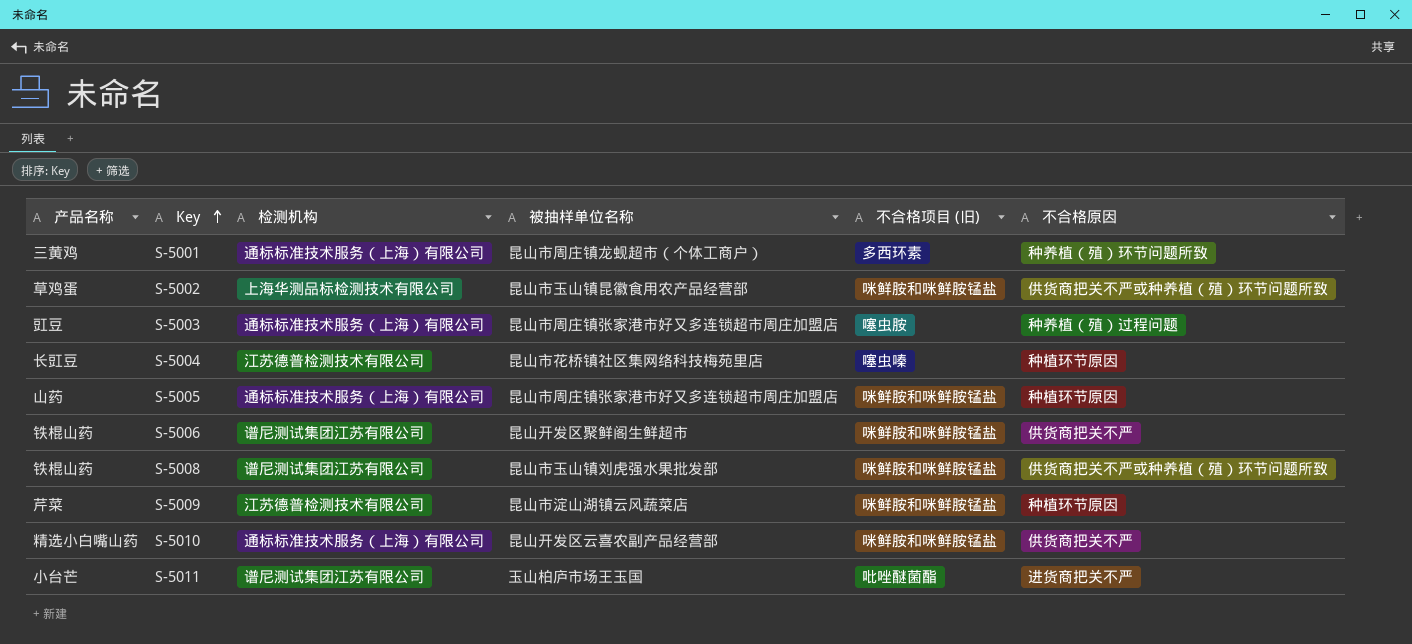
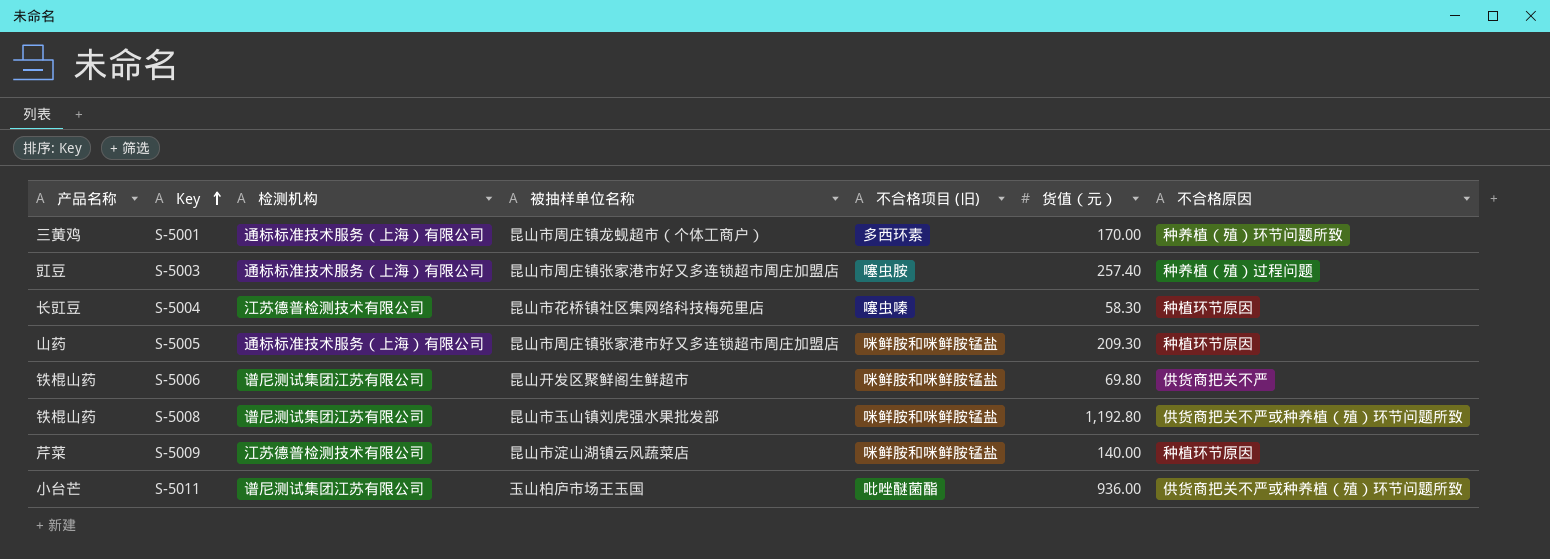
column 货值（元） | position: none -> 6
row S-5002: 草鸡蛋 | 上海华测品标检测技术有限公司 | 昆山市玉山镇昆徽食用农产品经营部 | 咪鲜胺和咪鲜胺锰盐 | 供货商把关不严或种养植（殖）环节问题所致 -> none
row S-5010: 精选小白嘴山药 | 通标标准技术服务（上海）有限公司 | 昆山开发区云喜农副产品经营部 | 咪鲜胺和咪鲜胺锰盐 | 供货商把关不严 -> none
S-5011 | 不合格原因: 进货商把关不严 -> 供货商把关不严或种养植（殖）环节问题所致

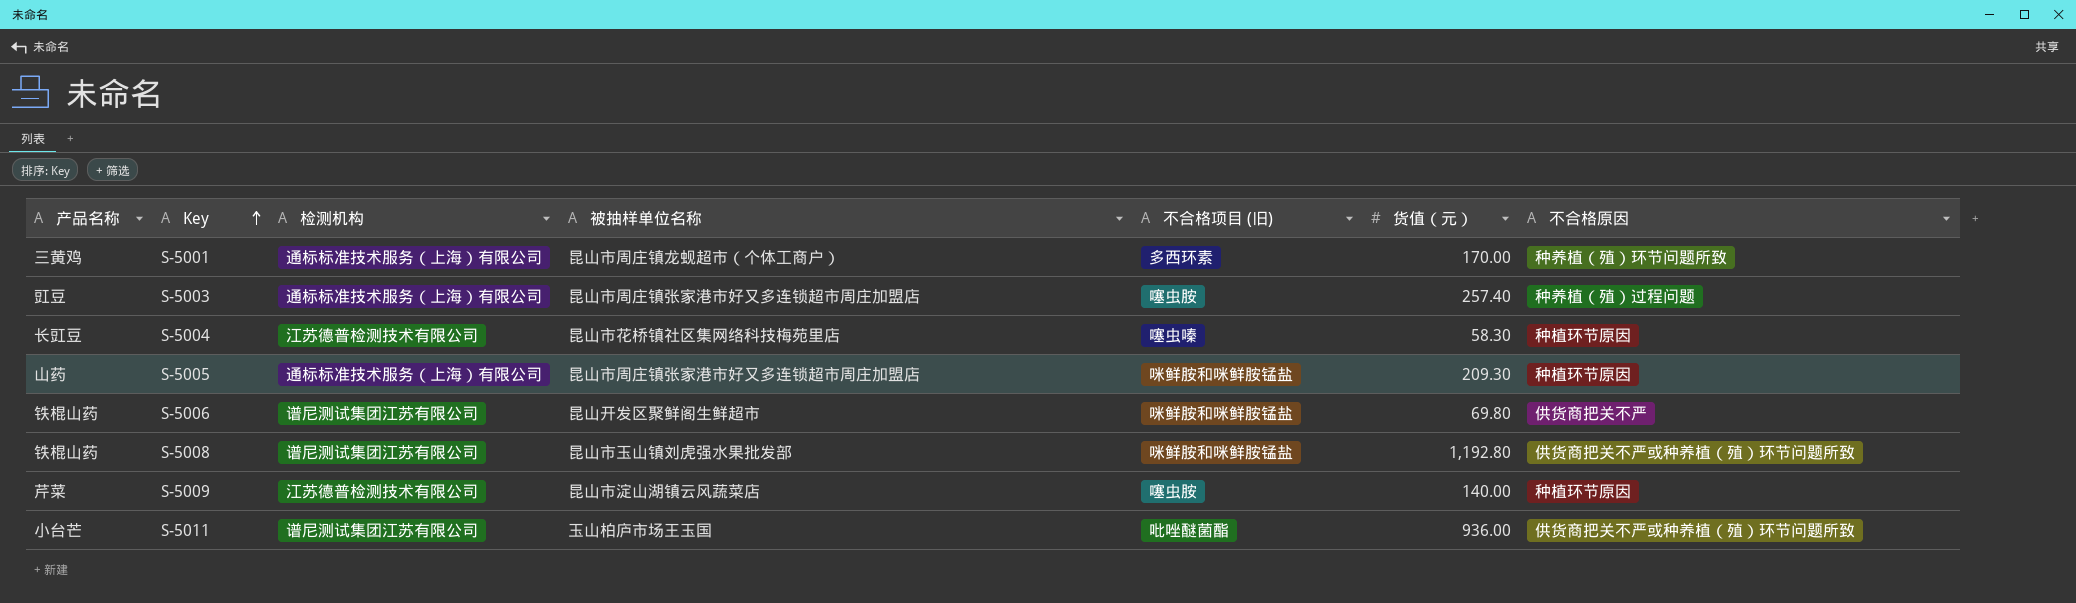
S-5009 | 不合格项目 (旧): 咪鲜胺和咪鲜胺锰盐 -> 噻虫胺

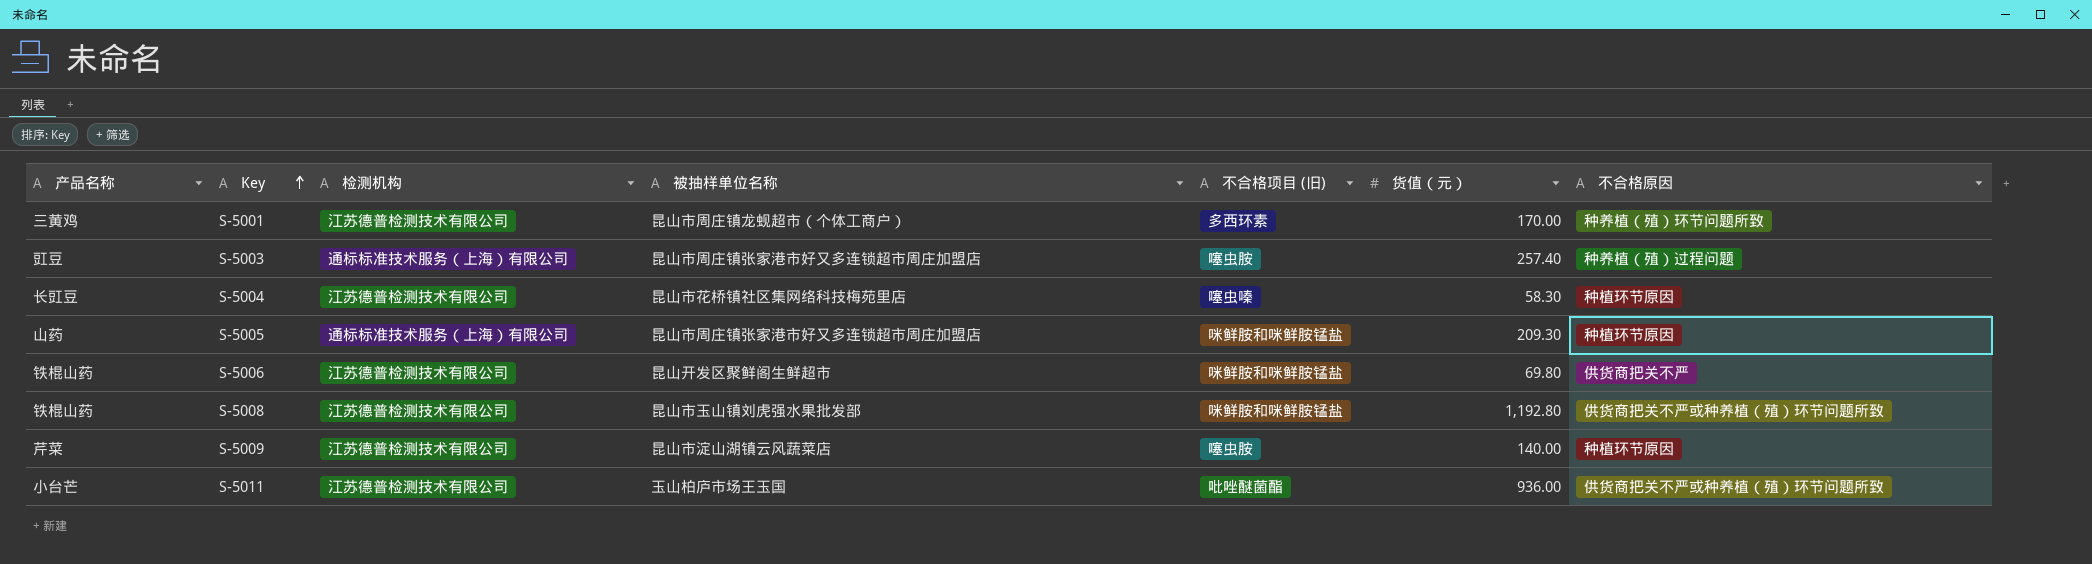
S-5001 | 检测机构: 通标标准技术服务（上海）有限公司 -> 江苏德普检测技术有限公司
S-5006 | 检测机构: 谱尼测试集团江苏有限公司 -> 江苏德普检测技术有限公司
S-5008 | 检测机构: 谱尼测试集团江苏有限公司 -> 江苏德普检测技术有限公司
S-5011 | 检测机构: 谱尼测试集团江苏有限公司 -> 江苏德普检测技术有限公司

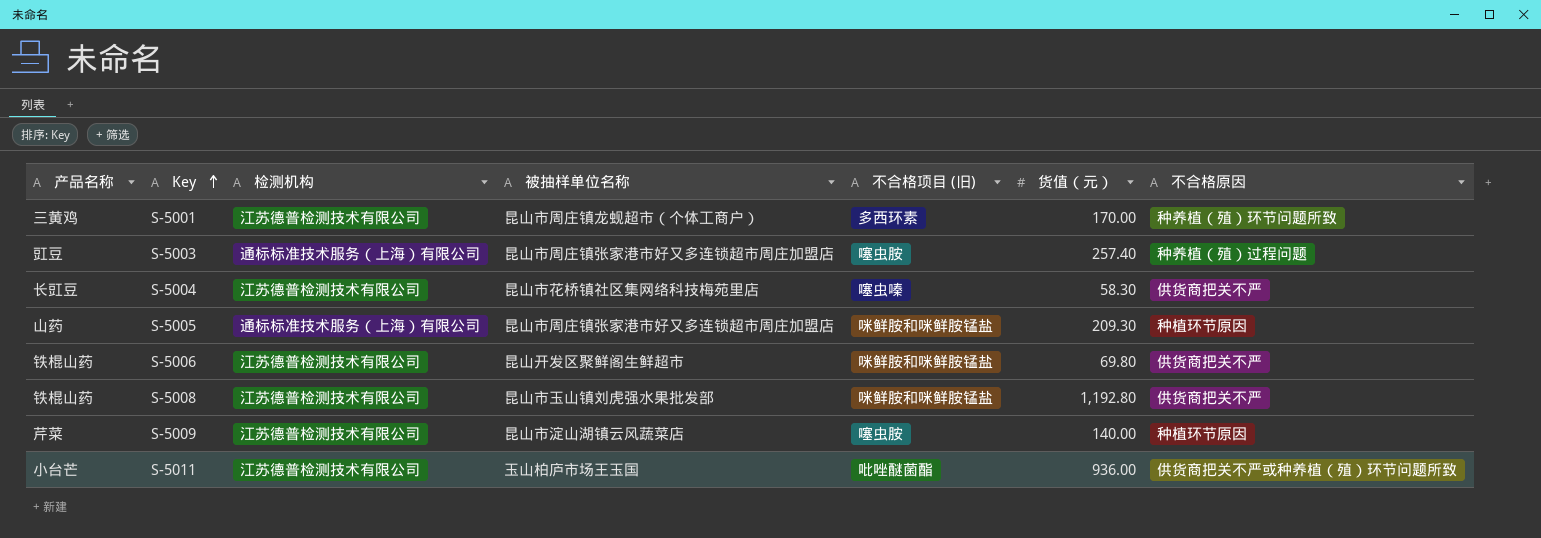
S-5004 | 不合格原因: 种植环节原因 -> 供货商把关不严
S-5008 | 不合格原因: 供货商把关不严或种养植（殖）环节问题所致 -> 供货商把关不严

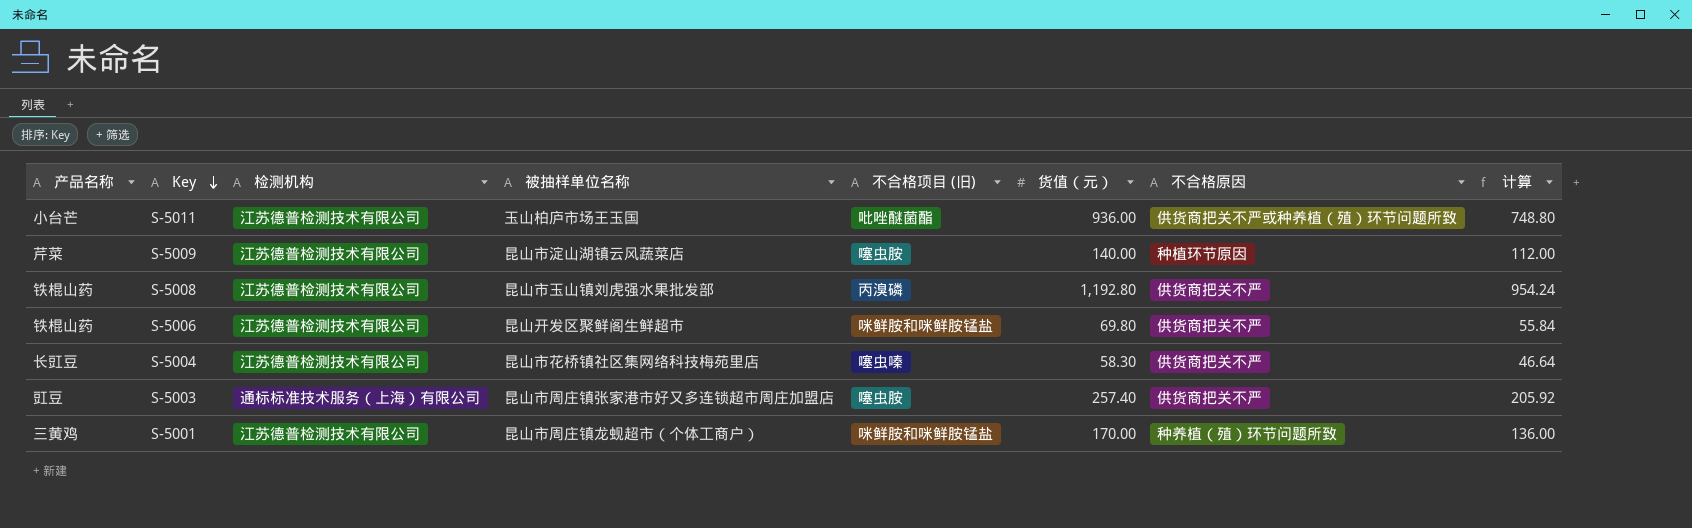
row order: Key ascending -> Key descending
column 计算 | formula: none -> [货值（元）] * 0.8
row S-5005: 山药 | 通标标准技术服务（上海）有限公司 | 昆山市周庄镇张家港市好又多连锁超市周庄加盟店 | 咪鲜胺和咪鲜胺锰盐 | 209.30 | 种植环节原因 -> none
S-5008 | 不合格项目 (旧): 咪鲜胺和咪鲜胺锰盐 -> 丙溴磷
S-5003 | 不合格原因: 种养植（殖）过程问题 -> 供货商把关不严
S-5001 | 不合格项目 (旧): 多西环素 -> 咪鲜胺和咪鲜胺锰盐

